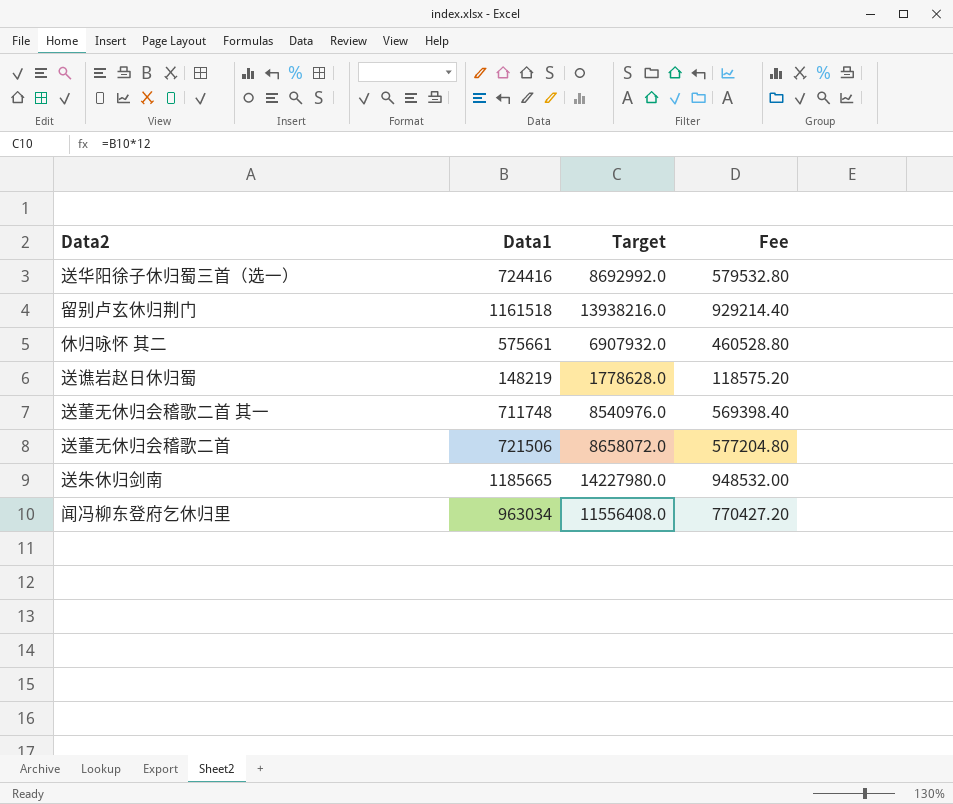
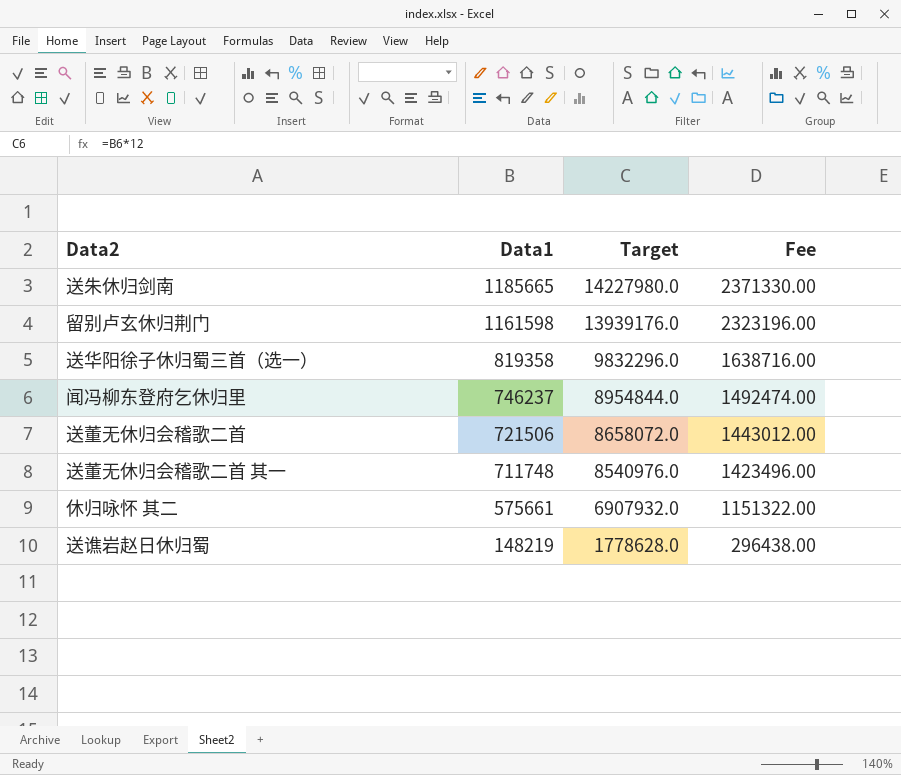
row order: none -> Data1 descending
column Fee | formula: [Data1] * 0.8 -> [Data1] * 2
留别卢玄休归荆门 | Data1: 1161518 -> 1161598
留别卢玄休归荆门 | Target: 13938216.0 -> 13939176.0
送华阳徐子休归蜀三首（选一） | Data1: 724416 -> 819358
送华阳徐子休归蜀三首（选一） | Target: 8692992.0 -> 9832296.0
闻冯柳东登府乞休归里 | Data1: 963034 -> 746237
闻冯柳东登府乞休归里 | Target: 11556408.0 -> 8954844.0

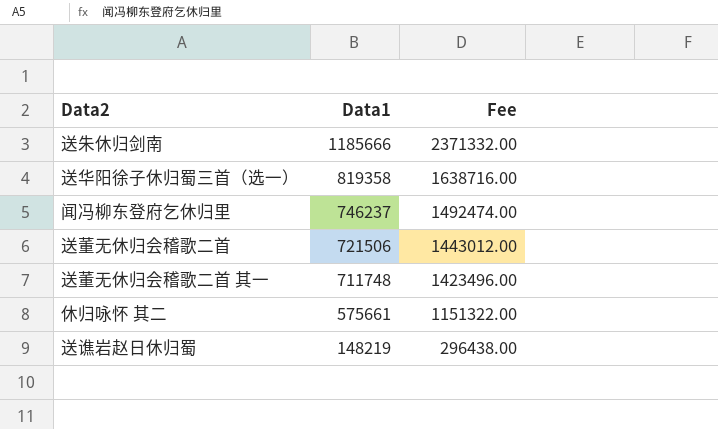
column Target | formula: [Data1] * 12 -> none
row 留别卢玄休归荆门: 1161598 | 13939176.0 | 2323196.00 -> none
送朱休归剑南 | Data1: 1185665 -> 1185666
送朱休归剑南 | Fee: 2371330.00 -> 2371332.00

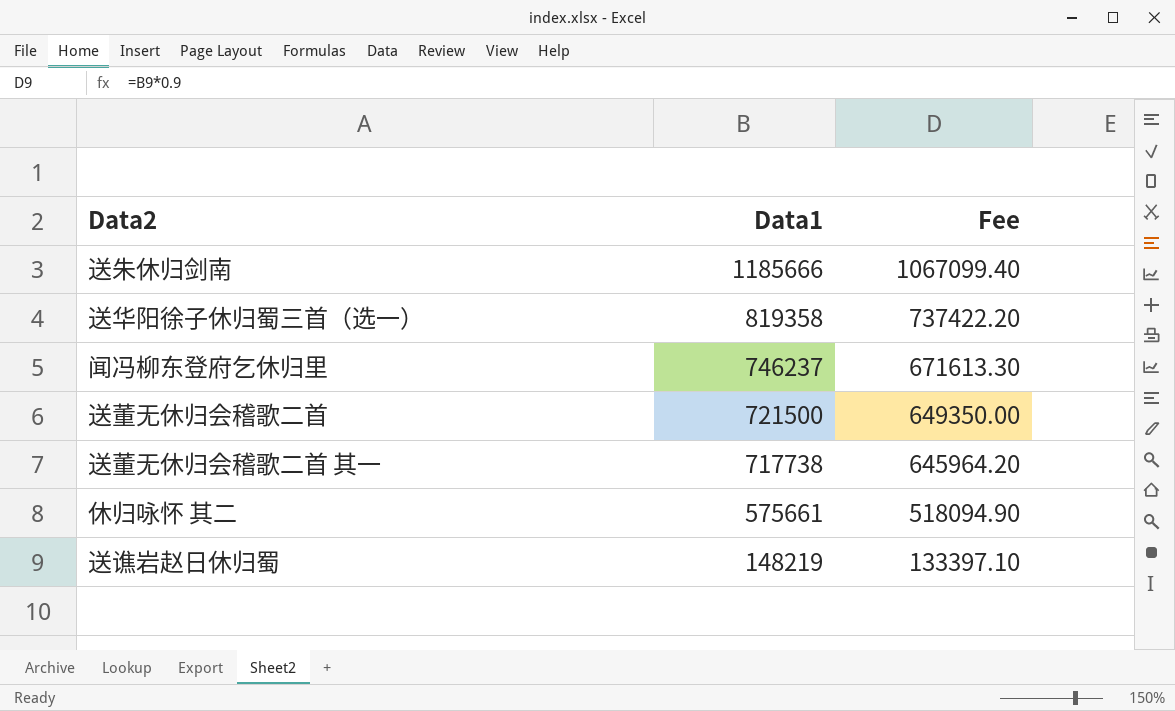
column Fee | formula: [Data1] * 2 -> [Data1] * 0.9
送董无休归会稽歌二首 | Data1: 721506 -> 721500
送董无休归会稽歌二首 其一 | Data1: 711748 -> 717738

